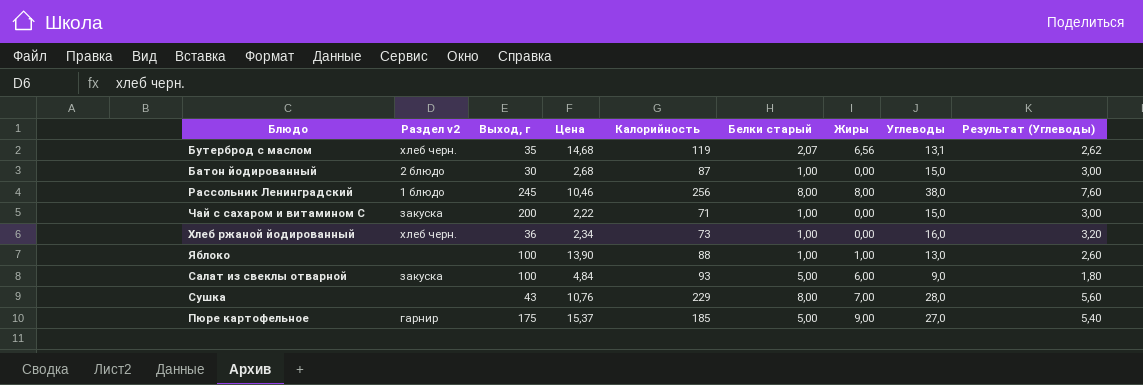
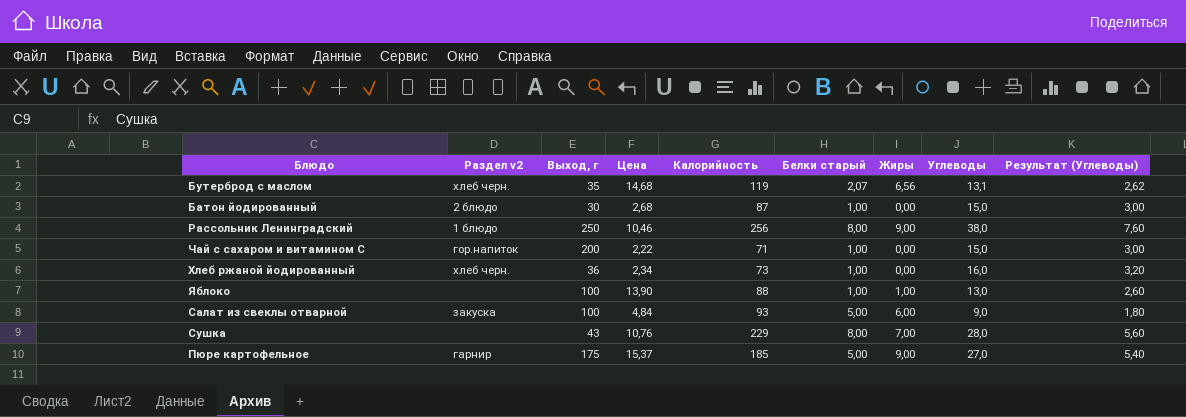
Рассольник Ленинградский | Выход, г: 245 -> 250
Рассольник Ленинградский | Жиры: 8,00 -> 9,00
Чай с сахаром и витамином С | Раздел v2: закуска -> гор.напиток

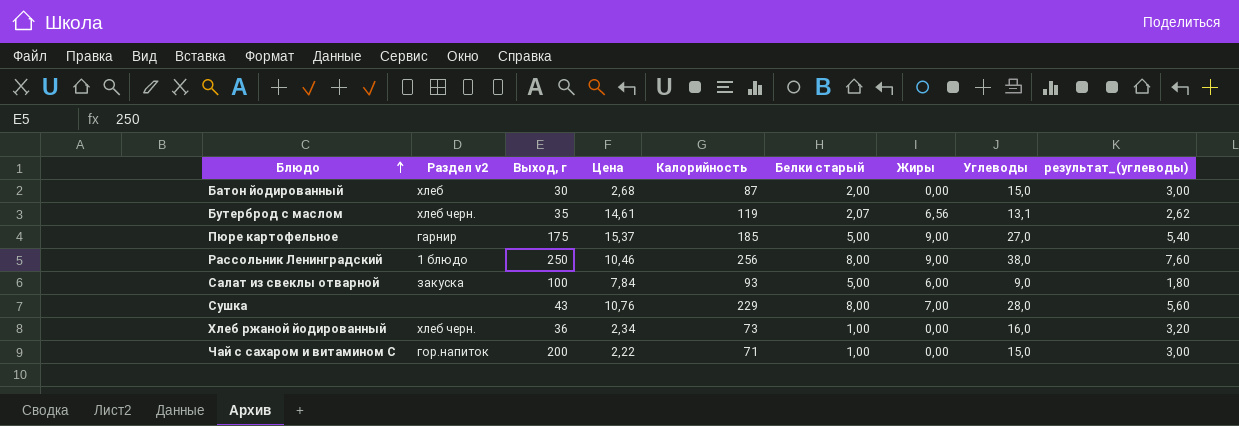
row order: none -> Блюдо ascending
column name: Результат (Углеводы) -> результат_(углеводы)
row Яблоко: none | 100 | 13,90 | 88 | 1,00 | 1,00 | 13,0 | 2,60 -> none
Батон йодированный | Раздел v2: 2 блюдо -> хлеб
Батон йодированный | Белки старый: 1,00 -> 2,00
Бутерброд с маслом | Цена: 14,68 -> 14,61
Салат из свеклы отварной | Цена: 4,84 -> 7,84

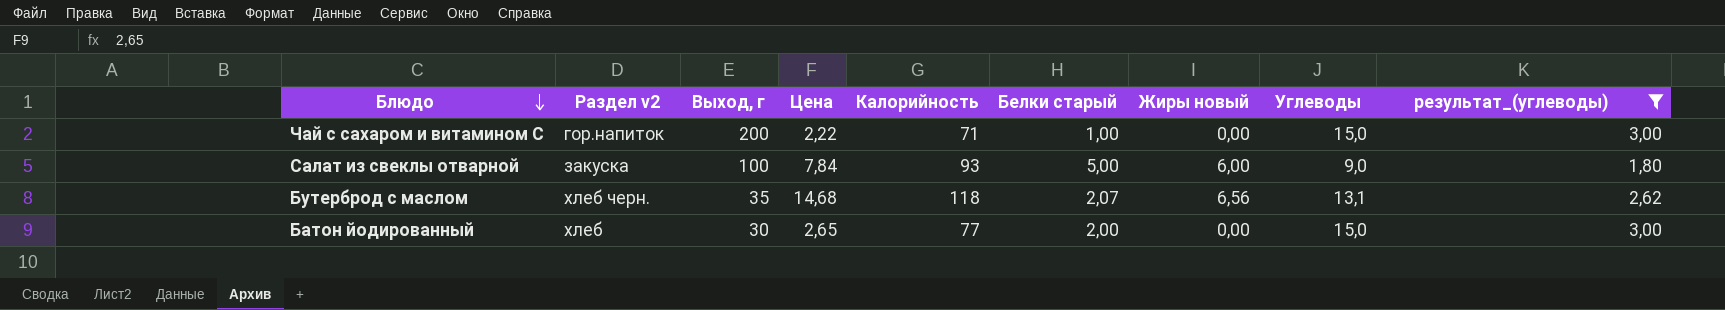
filter: none -> результат_(углеводы) <= 3,00
row order: Блюдо ascending -> Блюдо descending
column name: Жиры -> Жиры новый
Бутерброд с маслом | Цена: 14,61 -> 14,68
Бутерброд с маслом | Калорийность: 119 -> 118
Батон йодированный | Цена: 2,68 -> 2,65
Батон йодированный | Калорийность: 87 -> 77

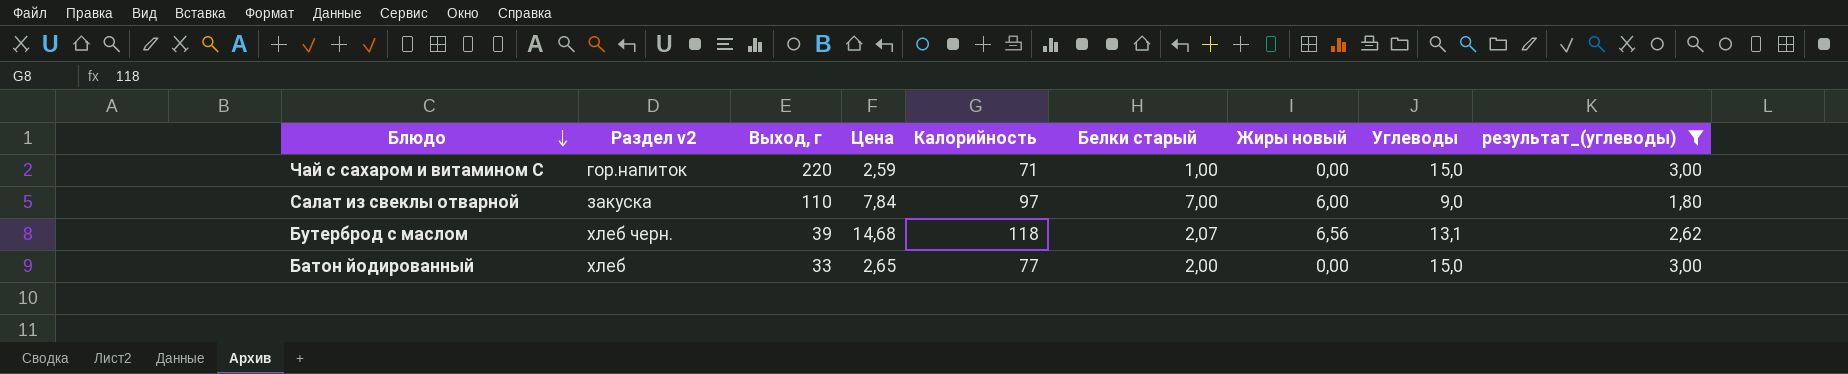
Чай с сахаром и витамином С | Выход, г: 200 -> 220
Чай с сахаром и витамином С | Цена: 2,22 -> 2,59
Салат из свеклы отварной | Выход, г: 100 -> 110
Салат из свеклы отварной | Калорийность: 93 -> 97
Салат из свеклы отварной | Белки старый: 5,00 -> 7,00
Бутерброд с маслом | Выход, г: 35 -> 39
Батон йодированный | Выход, г: 30 -> 33

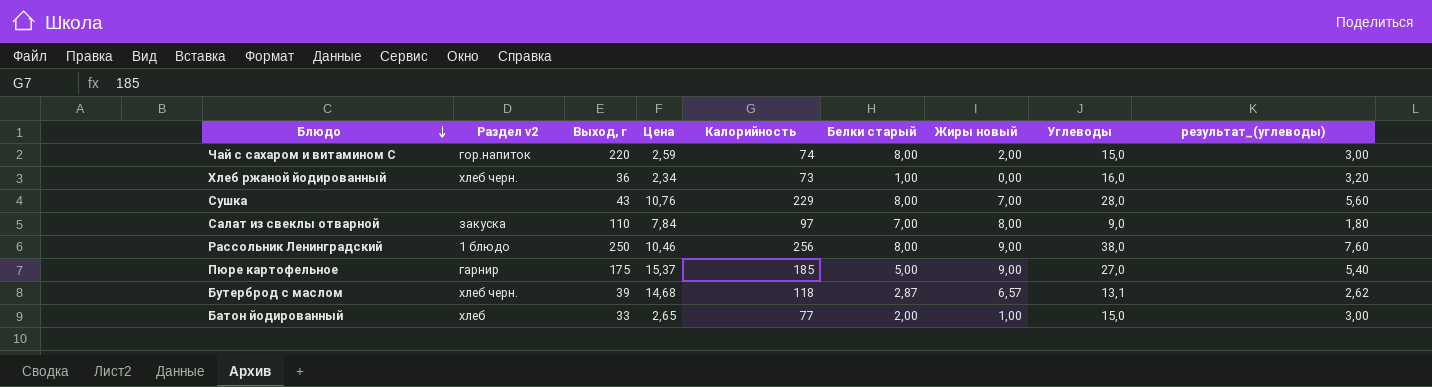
filter: результат_(углеводы) <= 3,00 -> none
Чай с сахаром и витамином С | Калорийность: 71 -> 74
Чай с сахаром и витамином С | Белки старый: 1,00 -> 8,00
Чай с сахаром и витамином С | Жиры новый: 0,00 -> 2,00
Салат из свеклы отварной | Жиры новый: 6,00 -> 8,00
Бутерброд с маслом | Белки старый: 2,07 -> 2,87
Бутерброд с маслом | Жиры новый: 6,56 -> 6,57
Батон йодированный | Жиры новый: 0,00 -> 1,00

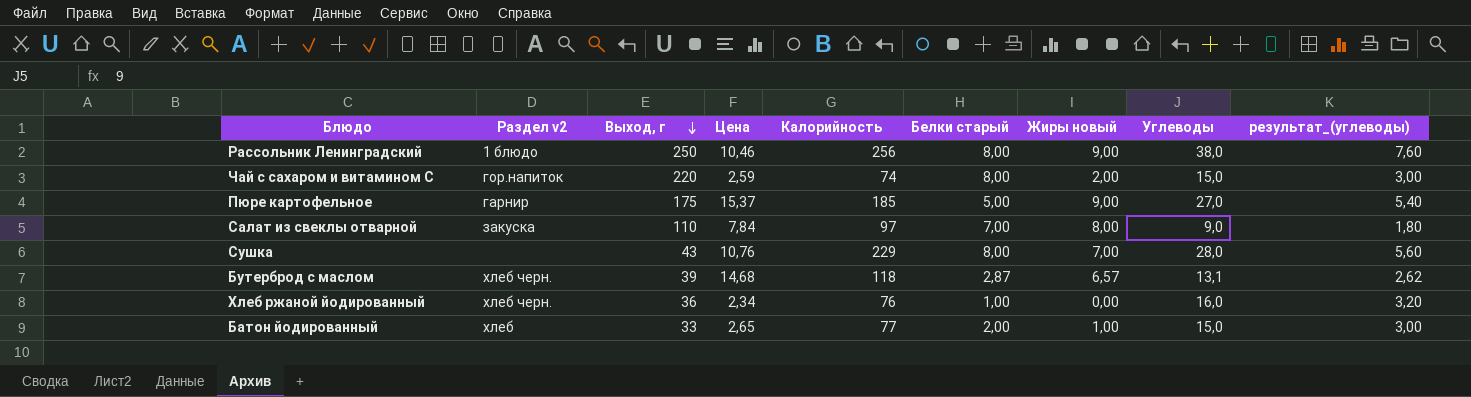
row order: Блюдо descending -> Выход, г descending
Хлеб ржаной йодированный | Калорийность: 73 -> 76

